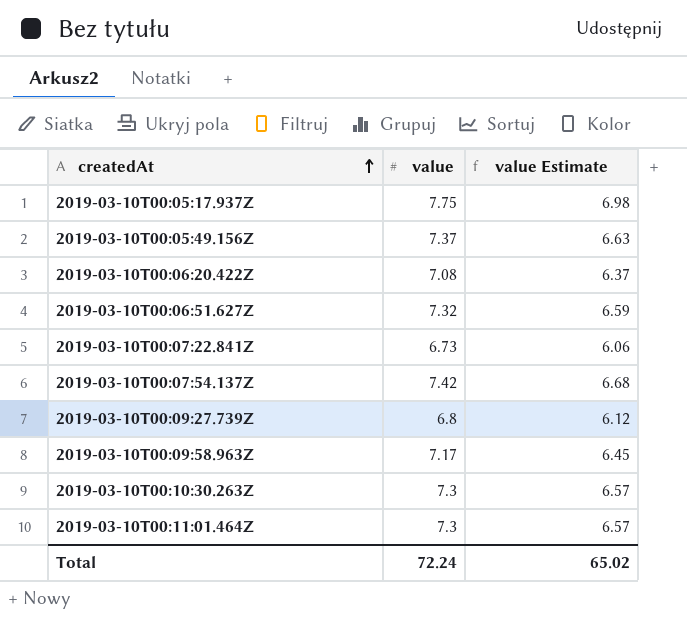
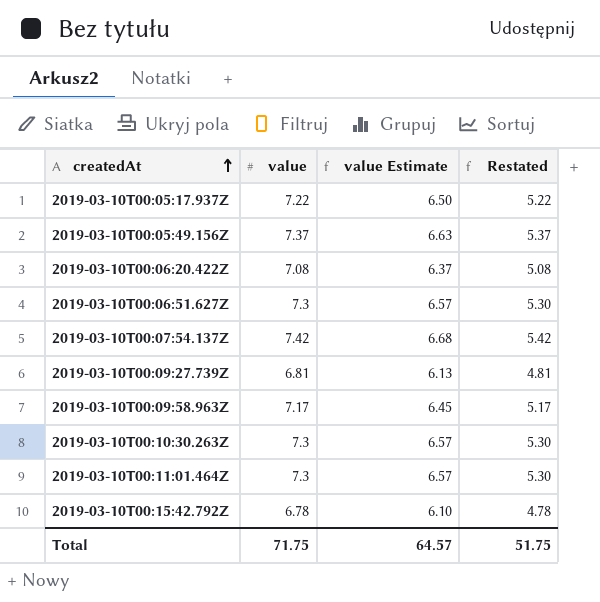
column Restated | formula: none -> [value] - 2
row 2019-03-10T00:07:22.841Z: 6.73 | 6.06 -> none
2019-03-10T00:05:17.937Z | value: 7.75 -> 7.22
2019-03-10T00:05:17.937Z | value Estimate: 6.98 -> 6.50
2019-03-10T00:06:51.627Z | value: 7.32 -> 7.3
2019-03-10T00:06:51.627Z | value Estimate: 6.59 -> 6.57
2019-03-10T00:09:27.739Z | value: 6.8 -> 6.81
2019-03-10T00:09:27.739Z | value Estimate: 6.12 -> 6.13
row 2019-03-10T00:15:42.792Z: none -> 6.78 | 6.10 | 4.78
Total | value: 72.24 -> 71.75
Total | value Estimate: 65.02 -> 64.57

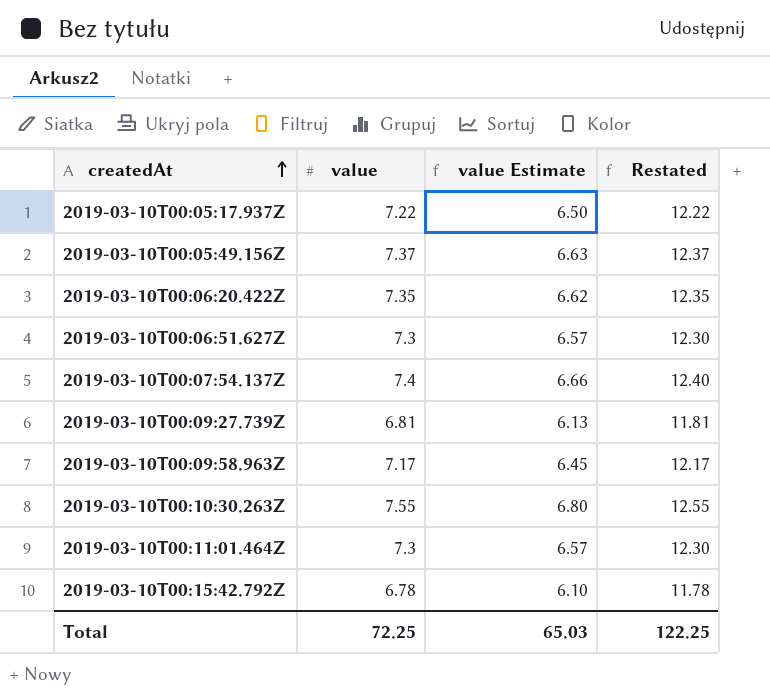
column Restated | formula: [value] - 2 -> [value] + 5
2019-03-10T00:06:20.422Z | value: 7.08 -> 7.35
2019-03-10T00:06:20.422Z | value Estimate: 6.37 -> 6.62
2019-03-10T00:07:54.137Z | value: 7.42 -> 7.4
2019-03-10T00:07:54.137Z | value Estimate: 6.68 -> 6.66
2019-03-10T00:10:30.263Z | value: 7.3 -> 7.55
2019-03-10T00:10:30.263Z | value Estimate: 6.57 -> 6.80
Total | value: 71.75 -> 72.25
Total | value Estimate: 64.57 -> 65.03
Total | Restated: 51.75 -> 122.25

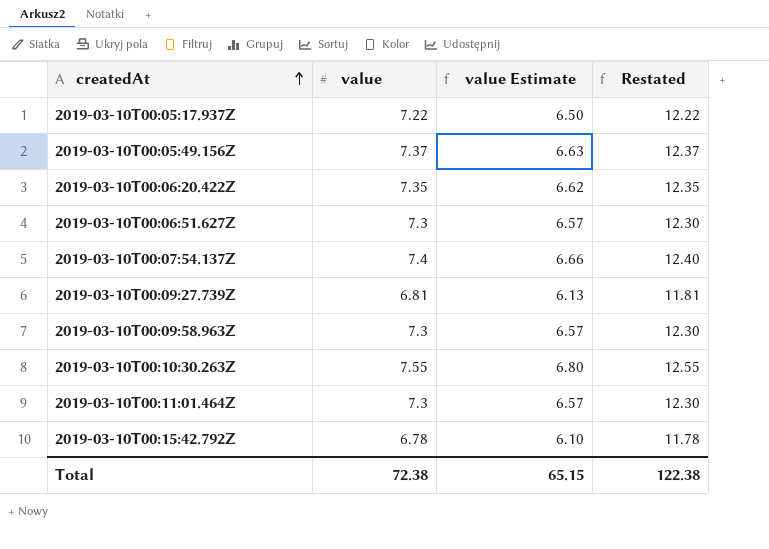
2019-03-10T00:09:58.963Z | value: 7.17 -> 7.3
2019-03-10T00:09:58.963Z | value Estimate: 6.45 -> 6.57
2019-03-10T00:09:58.963Z | Restated: 12.17 -> 12.30
Total | value: 72.25 -> 72.38
Total | value Estimate: 65.03 -> 65.15
Total | Restated: 122.25 -> 122.38

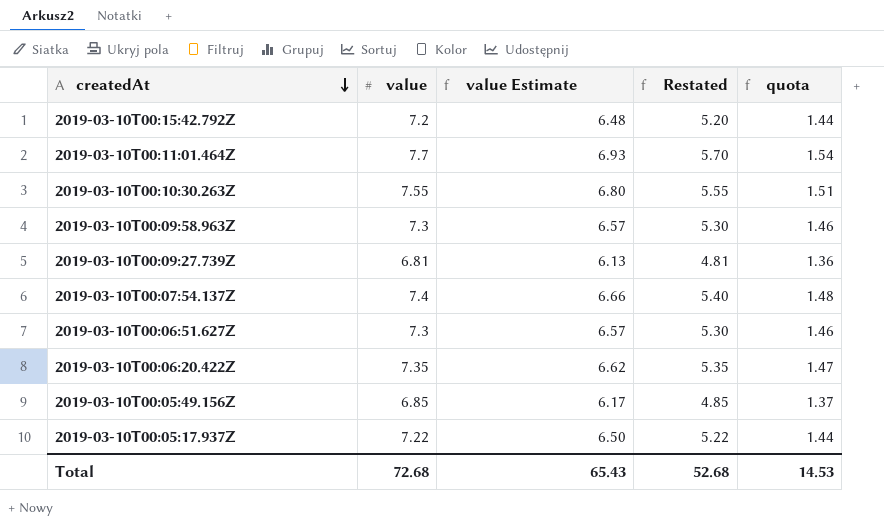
row order: createdAt ascending -> createdAt descending
column Restated | formula: [value] + 5 -> [value] - 2
column quota | formula: none -> [value] * 0.2
2019-03-10T00:15:42.792Z | value: 6.78 -> 7.2
2019-03-10T00:15:42.792Z | value Estimate: 6.10 -> 6.48
2019-03-10T00:11:01.464Z | value: 7.3 -> 7.7
2019-03-10T00:11:01.464Z | value Estimate: 6.57 -> 6.93
2019-03-10T00:05:49.156Z | value: 7.37 -> 6.85
2019-03-10T00:05:49.156Z | value Estimate: 6.63 -> 6.17
Total | value: 72.38 -> 72.68
Total | value Estimate: 65.15 -> 65.43
Total | Restated: 122.38 -> 52.68

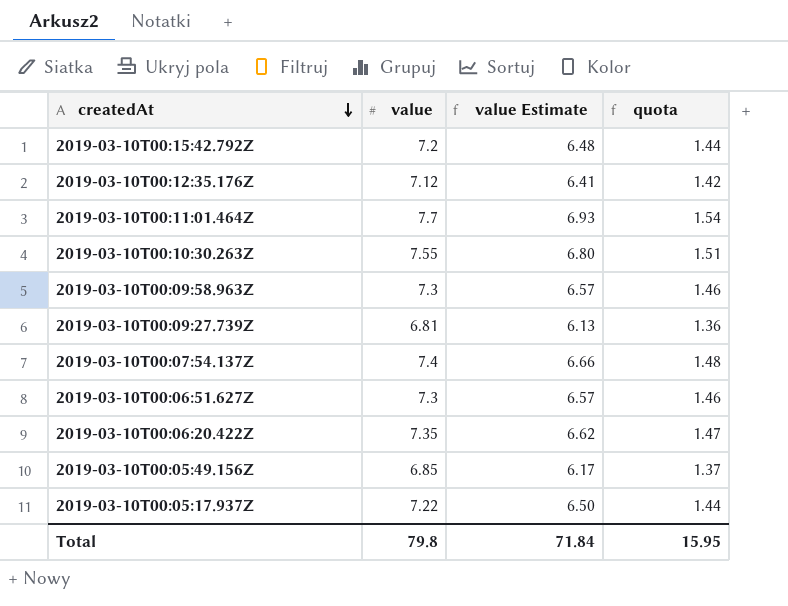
column Restated | formula: [value] - 2 -> none
row 2019-03-10T00:12:35.176Z: none -> 7.12 | 6.41 | 1.42
Total | value: 72.68 -> 79.8
Total | value Estimate: 65.43 -> 71.84
Total | quota: 14.53 -> 15.95

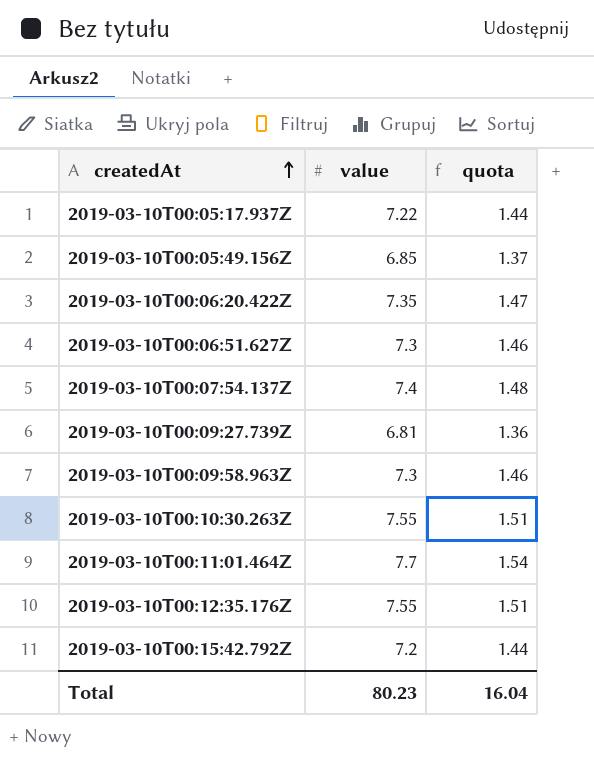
row order: createdAt descending -> createdAt ascending
column value Estimate | formula: [value] * 0.9 -> none
2019-03-10T00:12:35.176Z | value: 7.12 -> 7.55
2019-03-10T00:12:35.176Z | quota: 1.42 -> 1.51
Total | value: 79.8 -> 80.23
Total | quota: 15.95 -> 16.04

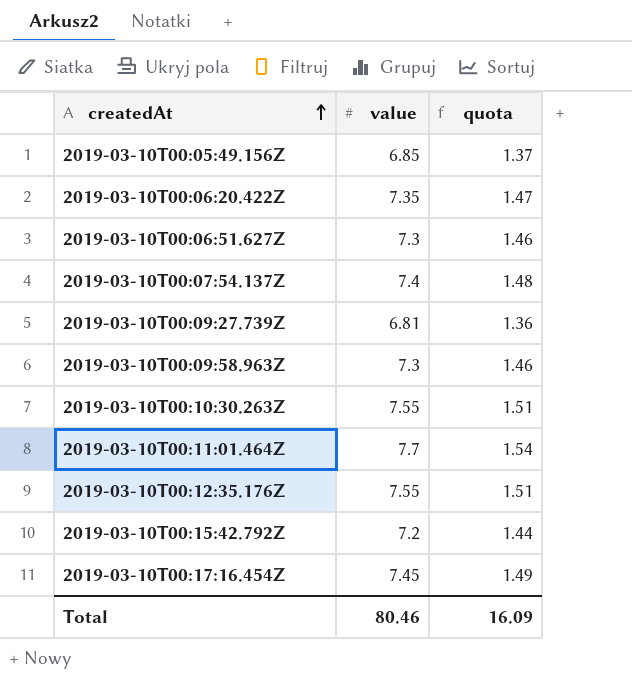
row 2019-03-10T00:05:17.937Z: 7.22 | 1.44 -> none
row 2019-03-10T00:17:16.454Z: none -> 7.45 | 1.49
Total | value: 80.23 -> 80.46
Total | quota: 16.04 -> 16.09

